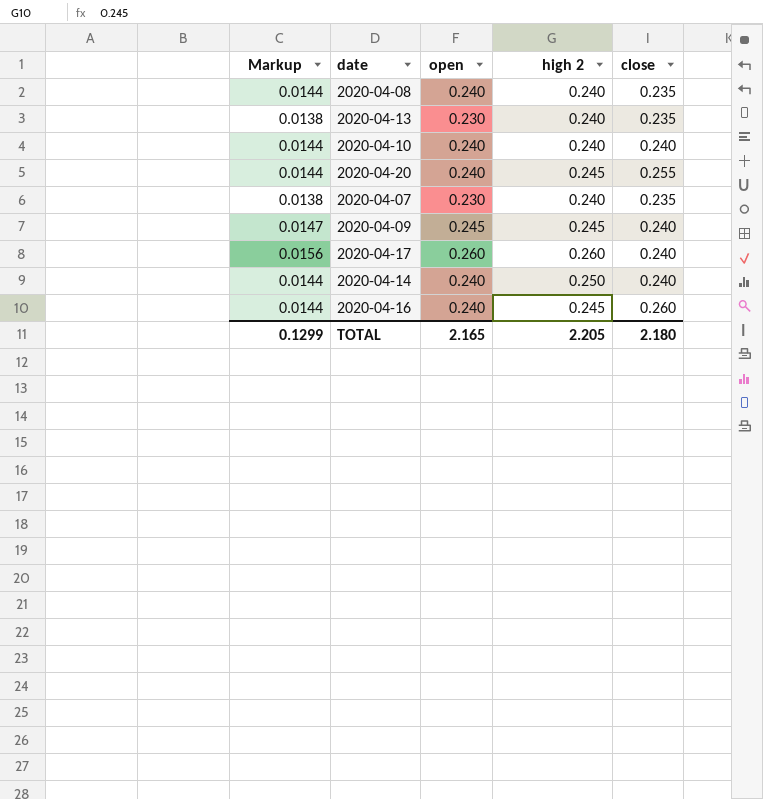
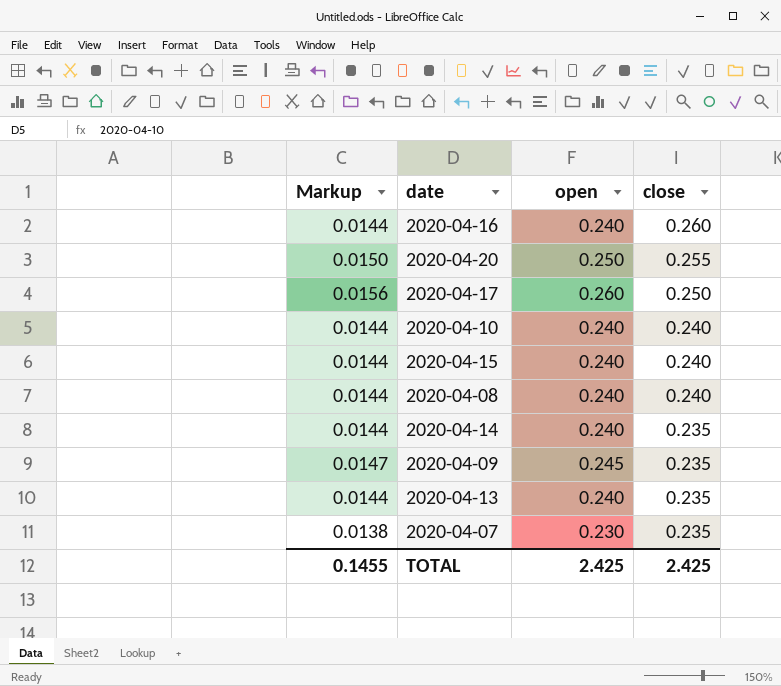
row order: none -> close descending
column high 2 | position: 4 -> none
2020-04-20 | Markup: 0.0144 -> 0.0150
2020-04-20 | open: 0.240 -> 0.250
2020-04-17 | close: 0.240 -> 0.250
row 2020-04-15: none -> 0.0144 | 0.240 | 0.240
2020-04-08 | close: 0.235 -> 0.240
2020-04-14 | close: 0.240 -> 0.235
2020-04-09 | close: 0.240 -> 0.235
2020-04-13 | Markup: 0.0138 -> 0.0144
2020-04-13 | open: 0.230 -> 0.240
TOTAL | Markup: 0.1299 -> 0.1455
TOTAL | open: 2.165 -> 2.425
TOTAL | close: 2.180 -> 2.425

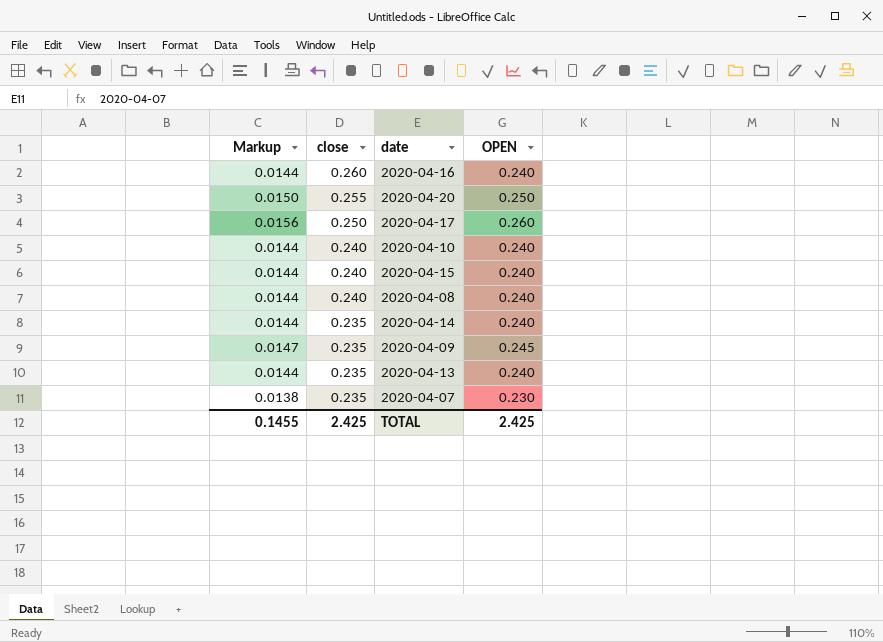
column close | position: 4 -> 2
column name: open -> OPEN

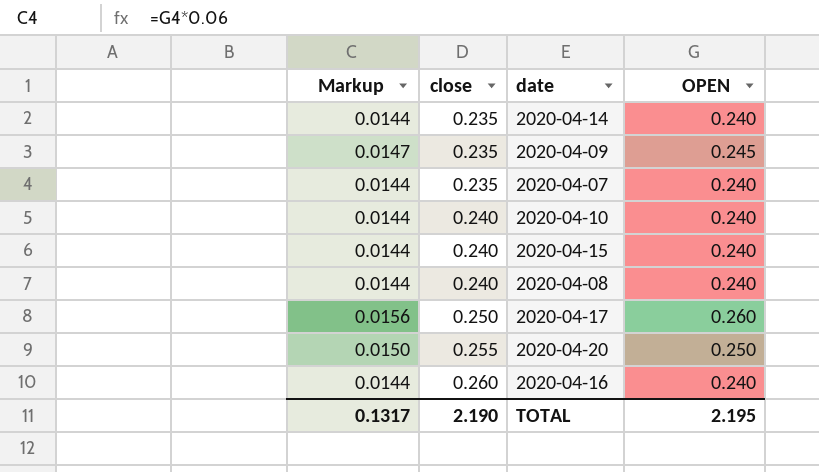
row order: close descending -> close ascending
row 2020-04-13: 0.0144 | 0.235 | 0.240 -> none
2020-04-07 | Markup: 0.0138 -> 0.0144
2020-04-07 | OPEN: 0.230 -> 0.240
TOTAL | Markup: 0.1455 -> 0.1317
TOTAL | close: 2.425 -> 2.190
TOTAL | OPEN: 2.425 -> 2.195

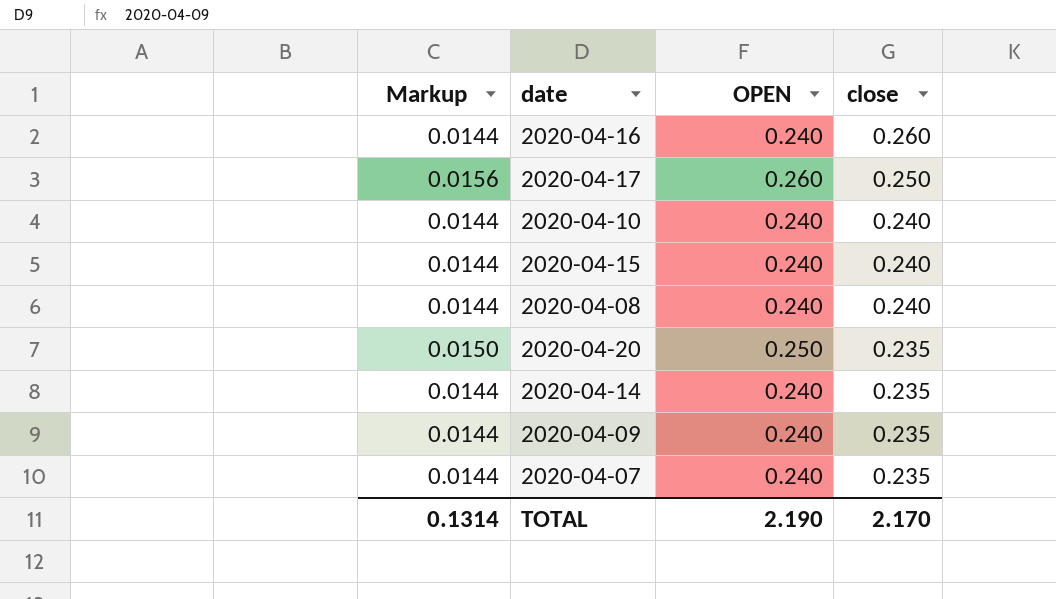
row order: close ascending -> close descending
column close | position: 2 -> 4
2020-04-20 | close: 0.255 -> 0.235
2020-04-09 | Markup: 0.0147 -> 0.0144
2020-04-09 | OPEN: 0.245 -> 0.240
TOTAL | Markup: 0.1317 -> 0.1314
TOTAL | OPEN: 2.195 -> 2.190
TOTAL | close: 2.190 -> 2.170

